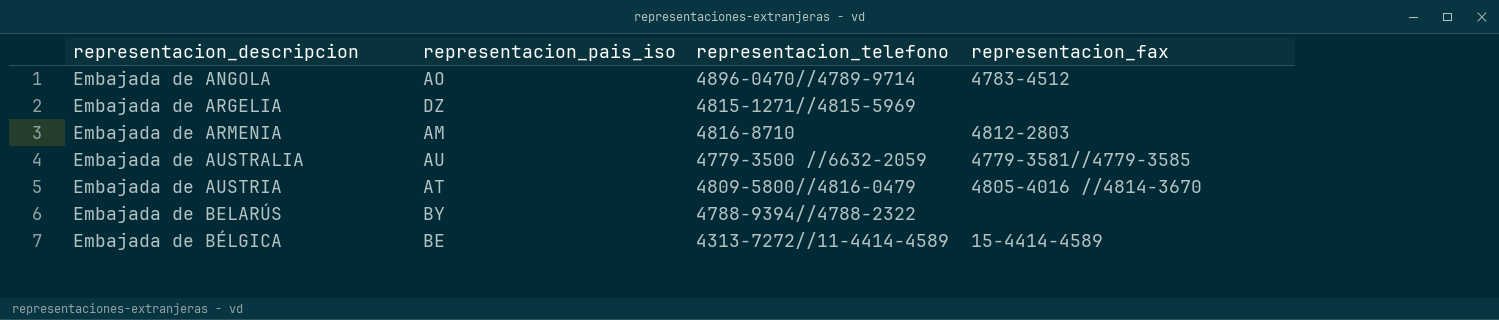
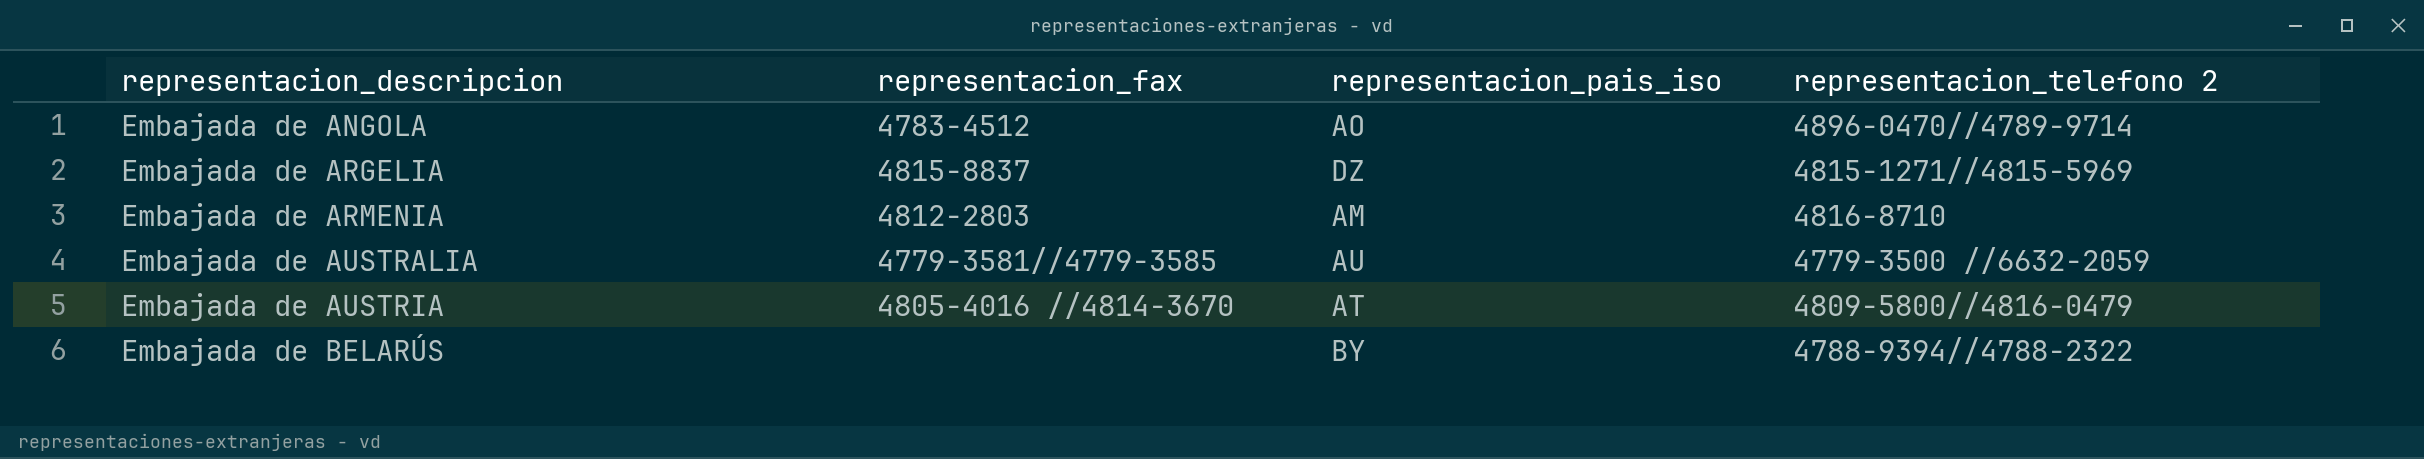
column representacion_fax | position: 4 -> 2
column name: representacion_telefono -> representacion_telefono 2
row Embajada de BÉLGICA: BE | 4313-7272//11-4414-4589 | 15-4414-4589 -> none
Embajada de ARGELIA | representacion_fax: none -> 4815-8837

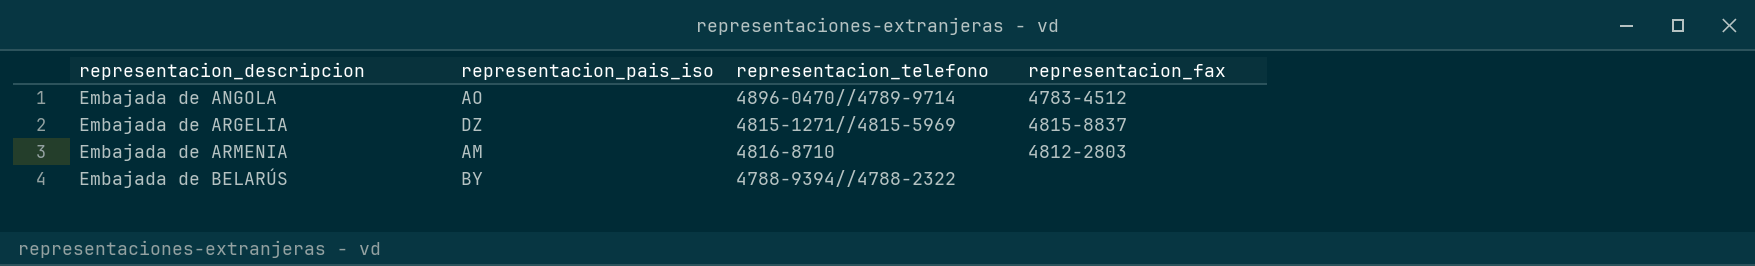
column name: representacion_telefono 2 -> representacion_telefono
column representacion_fax | position: 2 -> 4
row Embajada de AUSTRALIA: 4779-3581//4779-3585 | AU | 4779-3500 //6632-2059 -> none
row Embajada de AUSTRIA: 4805-4016 //4814-3670 | AT | 4809-5800//4816-0479 -> none

